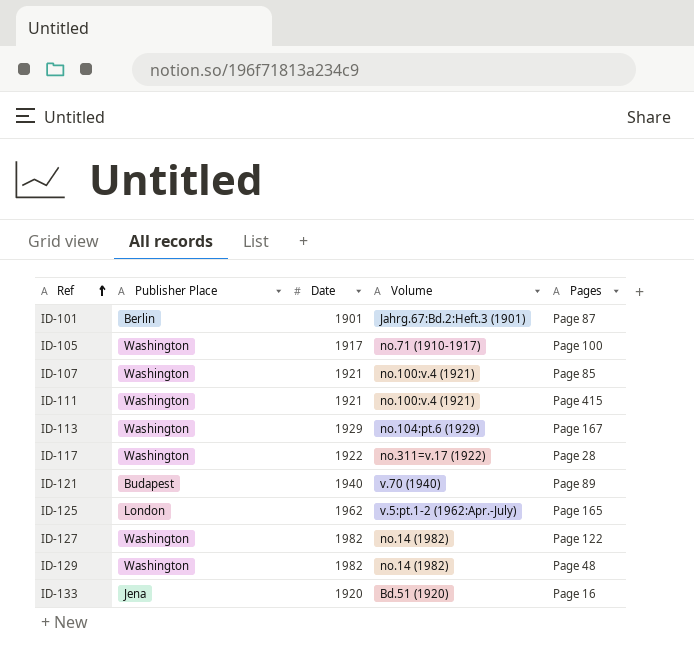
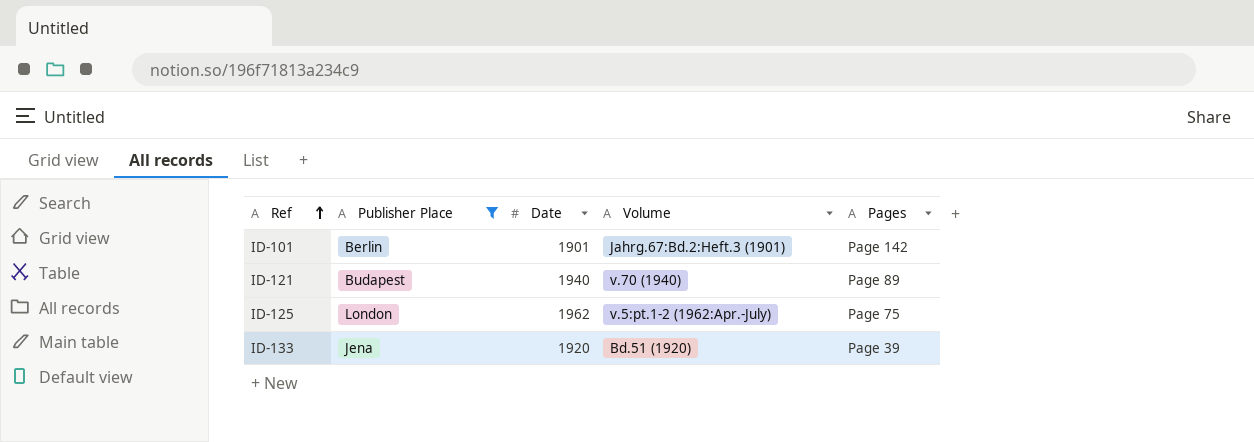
filter: none -> Publisher Place != Washington
ID-101 | Pages: Page 87 -> Page 142
ID-125 | Pages: Page 165 -> Page 75
ID-133 | Pages: Page 16 -> Page 39

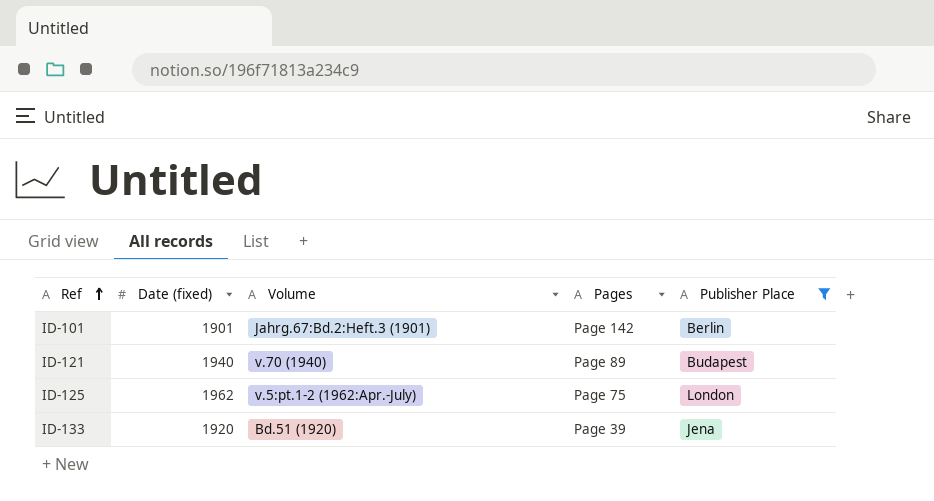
column name: Date -> Date (fixed)
column Publisher Place | position: 2 -> 5

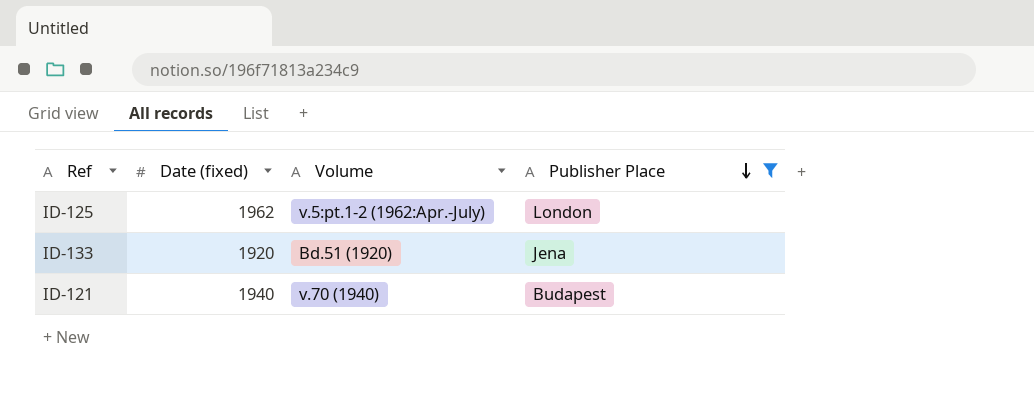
row order: Ref ascending -> Publisher Place descending
column Pages | position: 4 -> none
row ID-101: 1901 | Jahrg.67:Bd.2:Heft.3 (1901) | Page 142 | Berlin -> none

